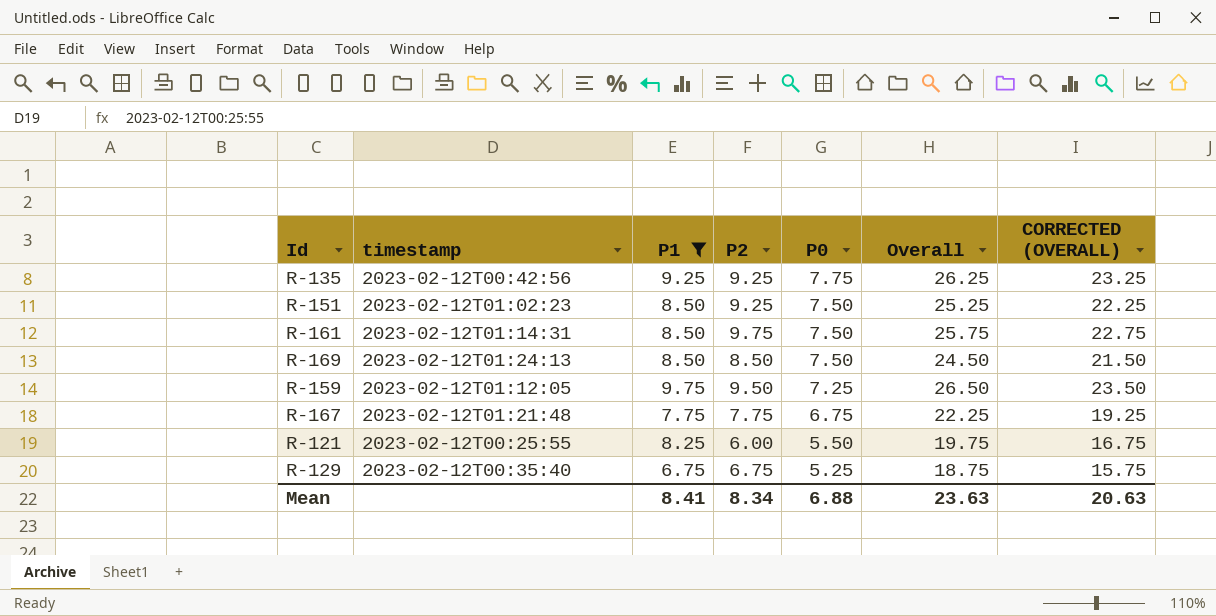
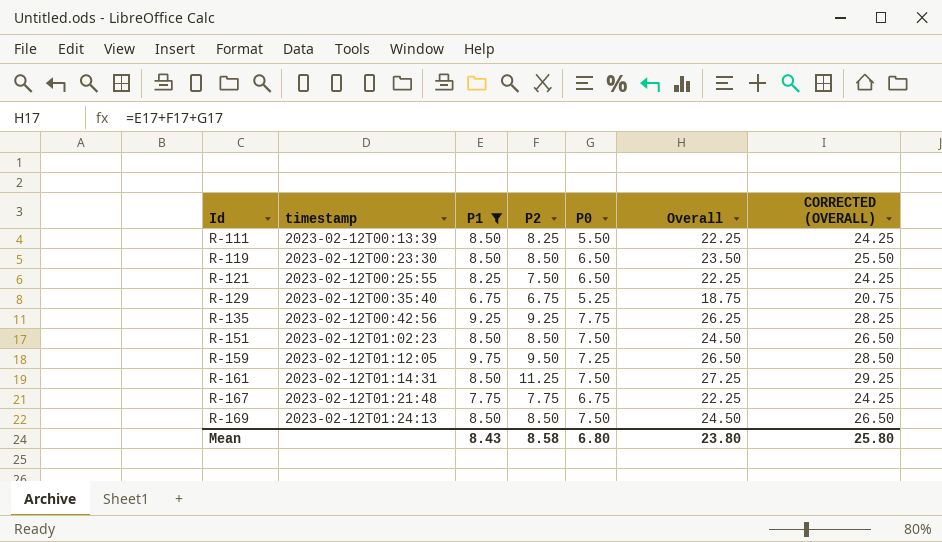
row order: P0 descending -> Id ascending
column CORRECTED (OVERALL) | formula: [Overall] - 3 -> [Overall] + 2
row R-111: none -> 2023-02-12T00:13:39 | 8.50 | 8.25 | 5.50 | 22.25 | 24.25
row R-119: none -> 2023-02-12T00:23:30 | 8.50 | 8.50 | 6.50 | 23.50 | 25.50
R-121 | P2: 6.00 -> 7.50
R-121 | P0: 5.50 -> 6.50
R-121 | Overall: 19.75 -> 22.25
R-151 | P2: 9.25 -> 8.50
R-151 | Overall: 25.25 -> 24.50
R-161 | P2: 9.75 -> 11.25
R-161 | Overall: 25.75 -> 27.25
Mean | P1: 8.41 -> 8.43
Mean | P2: 8.34 -> 8.58
Mean | P0: 6.88 -> 6.80
Mean | Overall: 23.63 -> 23.80
Mean | CORRECTED (OVERALL): 20.63 -> 25.80

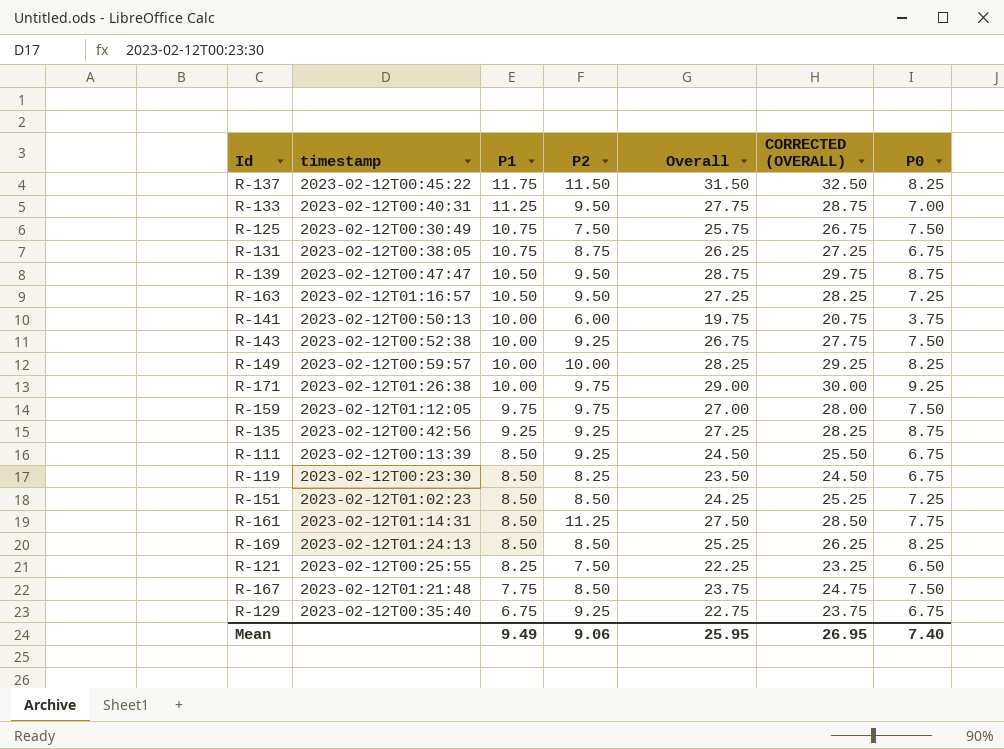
filter: P1 <= 9.75 -> none
row order: Id ascending -> P1 descending
column CORRECTED (OVERALL) | formula: [Overall] + 2 -> [Overall] + 1
column P0 | position: 5 -> 7
R-159 | P2: 9.50 -> 9.75
R-159 | Overall: 26.50 -> 27.00
R-159 | P0: 7.25 -> 7.50
R-135 | Overall: 26.25 -> 27.25
R-135 | P0: 7.75 -> 8.75
R-111 | P2: 8.25 -> 9.25
R-111 | Overall: 22.25 -> 24.50
R-111 | P0: 5.50 -> 6.75
R-119 | P2: 8.50 -> 8.25
R-119 | P0: 6.50 -> 6.75
R-151 | Overall: 24.50 -> 24.25
R-151 | P0: 7.50 -> 7.25
R-161 | Overall: 27.25 -> 27.50
R-161 | P0: 7.50 -> 7.75
R-169 | Overall: 24.50 -> 25.25
R-169 | P0: 7.50 -> 8.25
R-167 | P2: 7.75 -> 8.50
R-167 | Overall: 22.25 -> 23.75
R-167 | P0: 6.75 -> 7.50
R-129 | P2: 6.75 -> 9.25
R-129 | Overall: 18.75 -> 22.75
R-129 | P0: 5.25 -> 6.75
Mean | P1: 8.43 -> 9.49
Mean | P2: 8.58 -> 9.06
Mean | Overall: 23.80 -> 25.95
Mean | CORRECTED (OVERALL): 25.80 -> 26.95
Mean | P0: 6.80 -> 7.40

